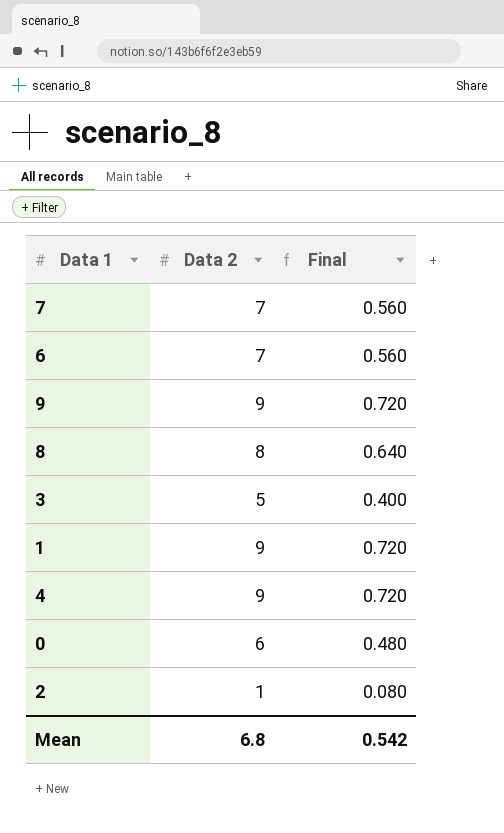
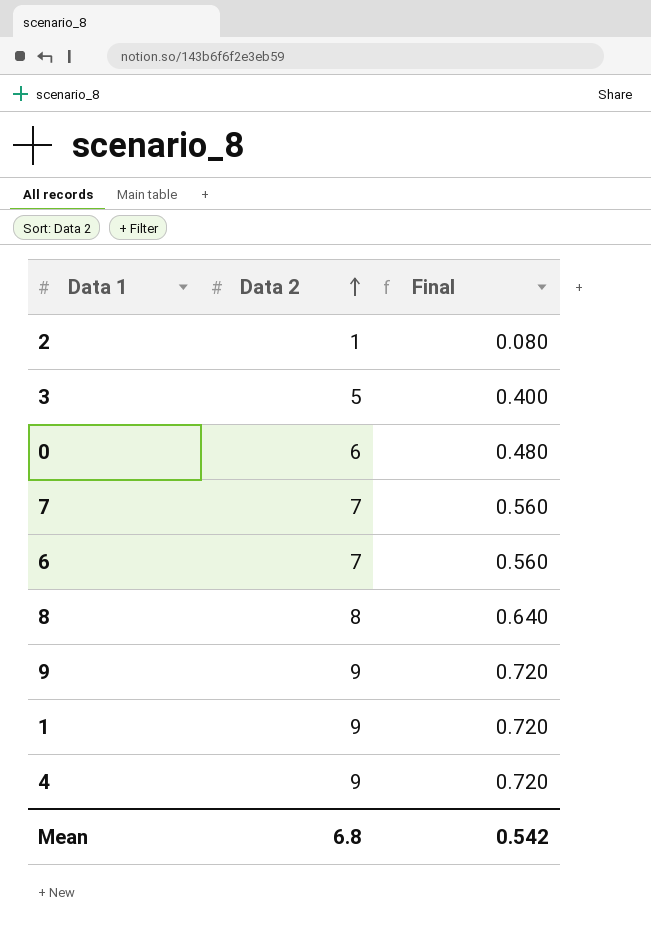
row order: none -> Data 2 ascending

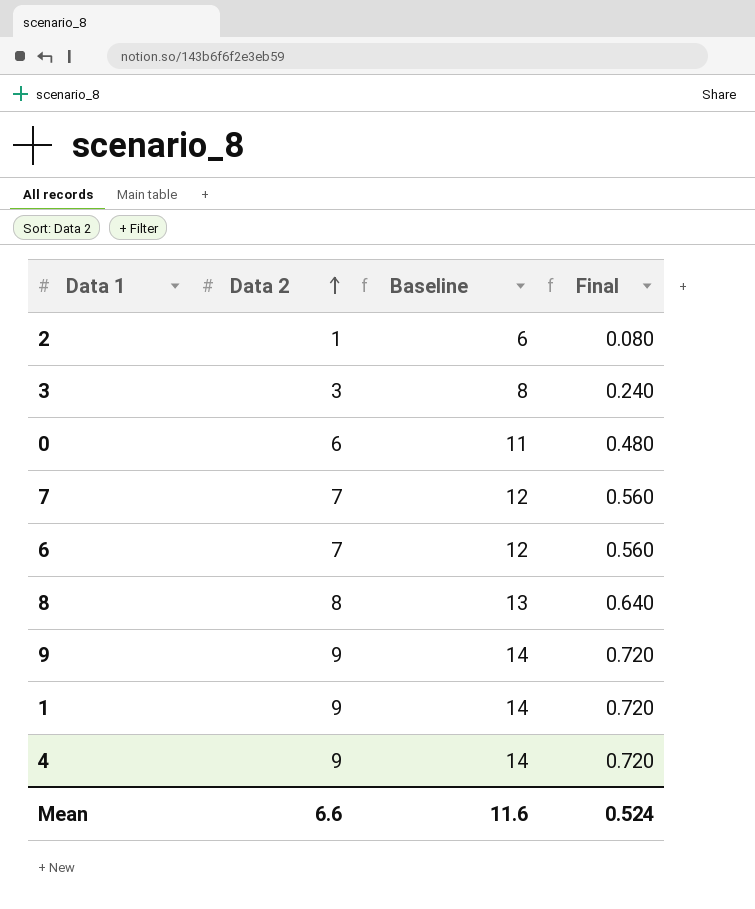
column Baseline | formula: none -> [Data 2] + 5
3 | Data 2: 5 -> 3
3 | Final: 0.400 -> 0.240
Mean | Data 2: 6.8 -> 6.6
Mean | Final: 0.542 -> 0.524

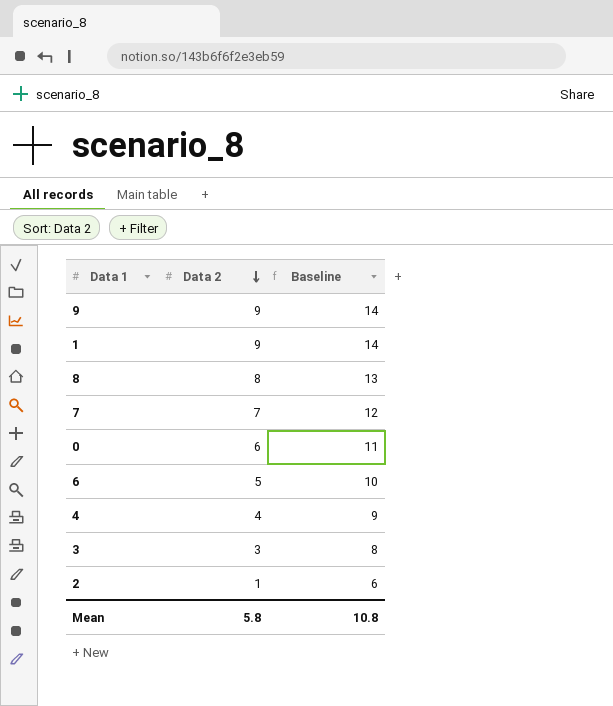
row order: Data 2 ascending -> Data 2 descending
column Final | formula: [Data 2] * 0.08 -> none
6 | Data 2: 7 -> 5
6 | Baseline: 12 -> 10
4 | Data 2: 9 -> 4
4 | Baseline: 14 -> 9
Mean | Data 2: 6.6 -> 5.8
Mean | Baseline: 11.6 -> 10.8

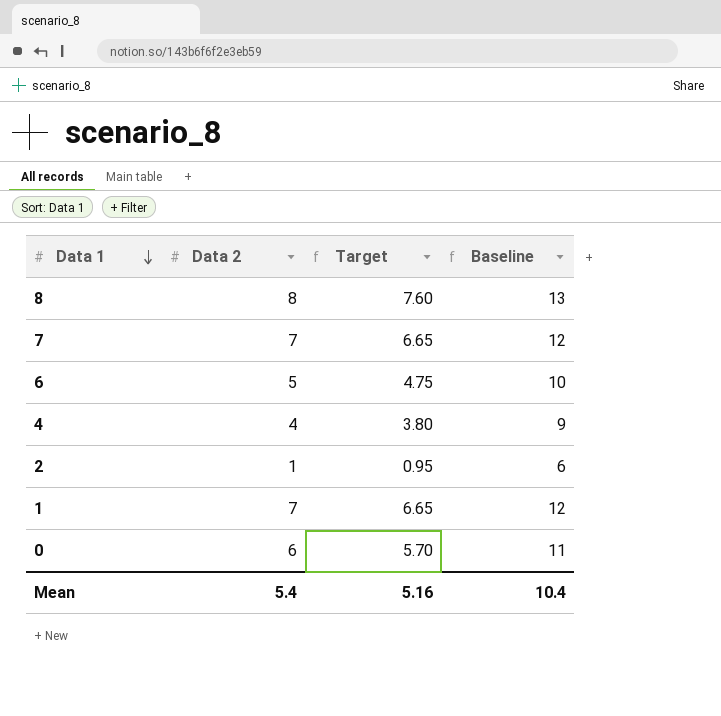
row order: Data 2 descending -> Data 1 descending
column Target | formula: none -> [Data 2] * 0.95
row 9: 9 | 14 -> none
row 3: 3 | 8 -> none
1 | Data 2: 9 -> 7
1 | Baseline: 14 -> 12
Mean | Data 2: 5.8 -> 5.4
Mean | Baseline: 10.8 -> 10.4

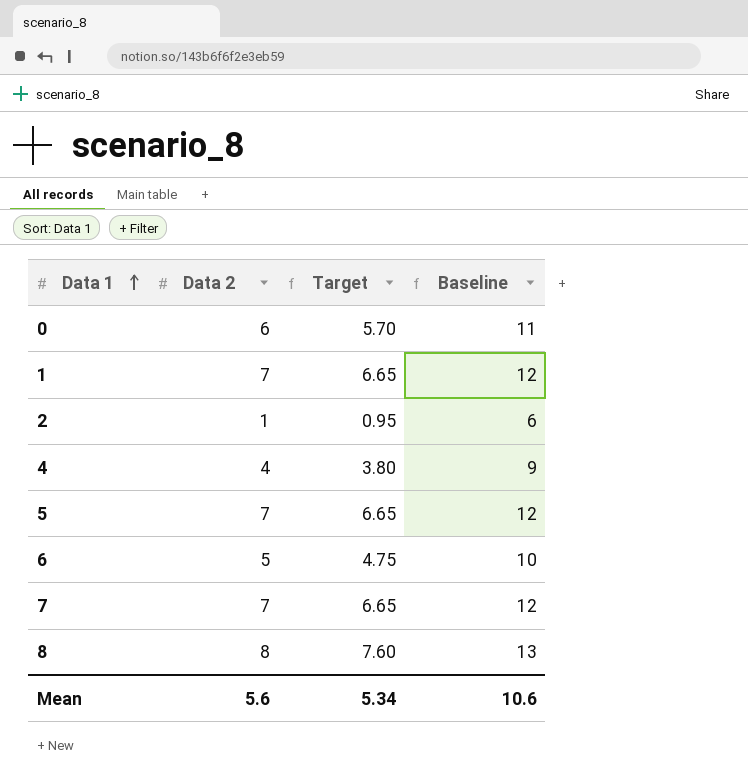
row order: Data 1 descending -> Data 1 ascending
row 5: none -> 7 | 6.65 | 12
Mean | Data 2: 5.4 -> 5.6
Mean | Target: 5.16 -> 5.34
Mean | Baseline: 10.4 -> 10.6

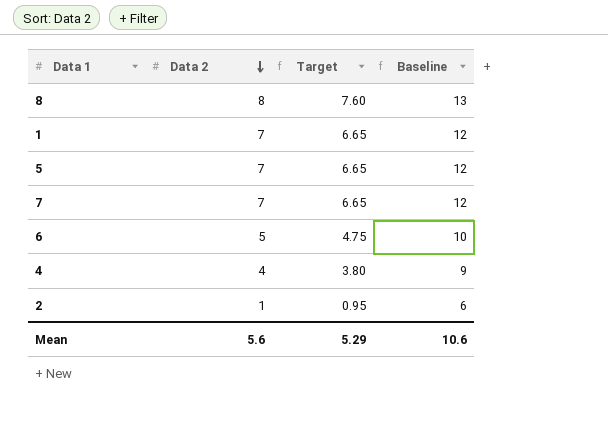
row order: Data 1 ascending -> Data 2 descending
row 0: 6 | 5.70 | 11 -> none
Mean | Target: 5.34 -> 5.29

